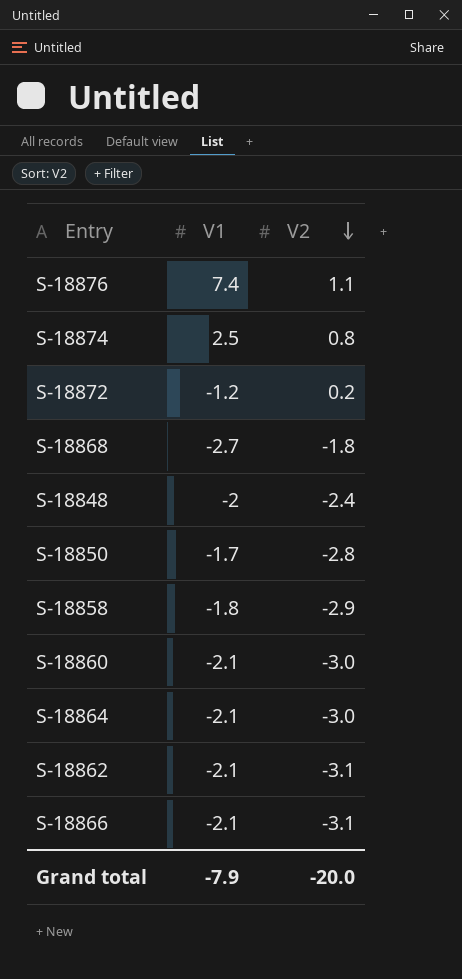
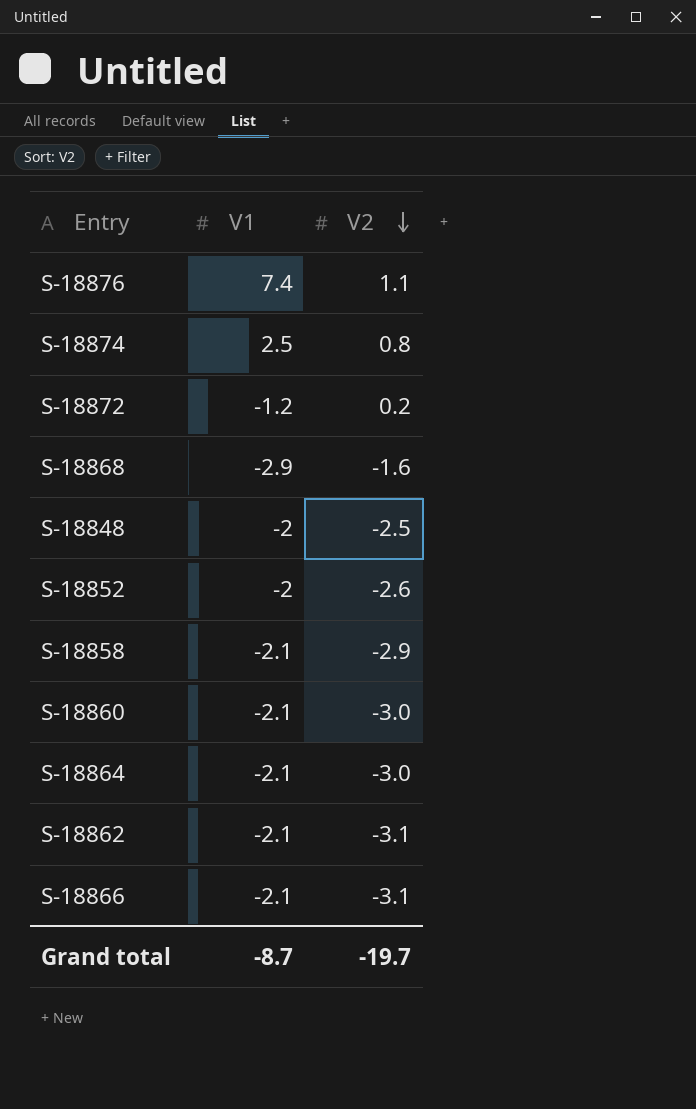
row S-18850: -1.7 | -2.8 -> none
S-18868 | V1: -2.7 -> -2.9
S-18868 | V2: -1.8 -> -1.6
S-18848 | V2: -2.4 -> -2.5
row S-18852: none -> -2 | -2.6
S-18858 | V1: -1.8 -> -2.1
Grand total | V1: -7.9 -> -8.7
Grand total | V2: -20.0 -> -19.7

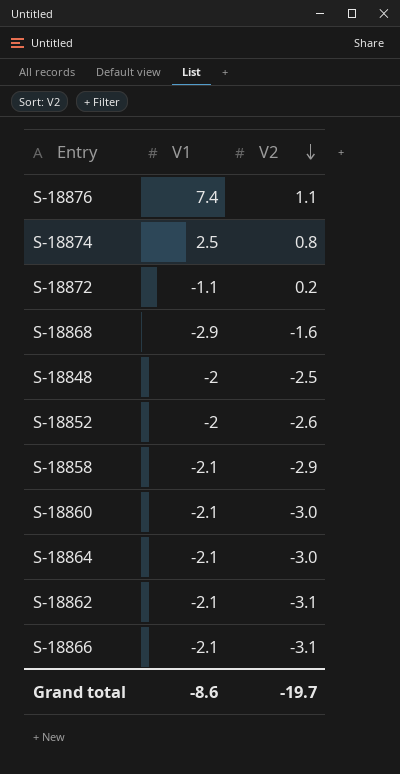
S-18872 | V1: -1.2 -> -1.1
Grand total | V1: -8.7 -> -8.6

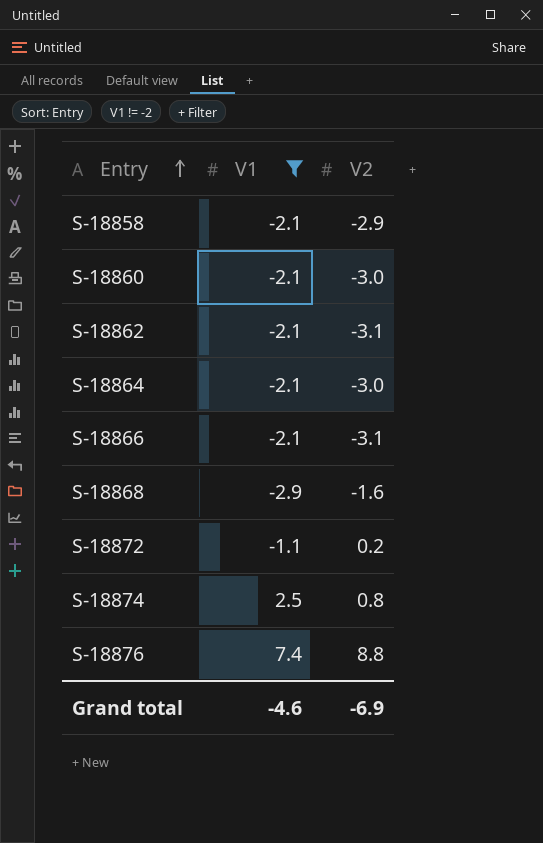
filter: none -> V1 != -2
row order: V2 descending -> Entry ascending
S-18876 | V2: 1.1 -> 8.8
Grand total | V1: -8.6 -> -4.6
Grand total | V2: -19.7 -> -6.9

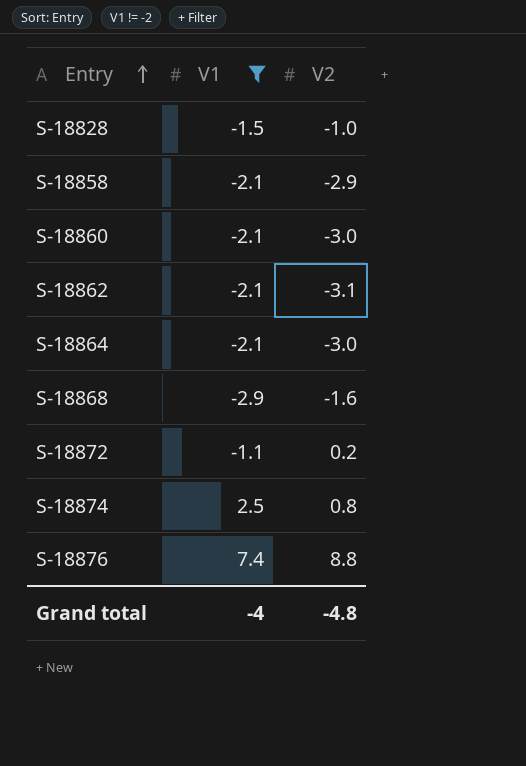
row S-18866: -2.1 | -3.1 -> none
row S-18828: none -> -1.5 | -1.0
Grand total | V1: -4.6 -> -4
Grand total | V2: -6.9 -> -4.8

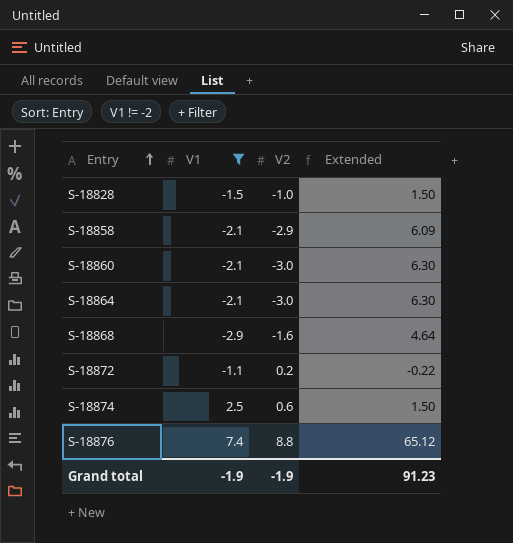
column Extended | formula: none -> [V1] * [V2]
row S-18862: -2.1 | -3.1 -> none
S-18874 | V2: 0.8 -> 0.6
Grand total | V1: -4 -> -1.9
Grand total | V2: -4.8 -> -1.9

